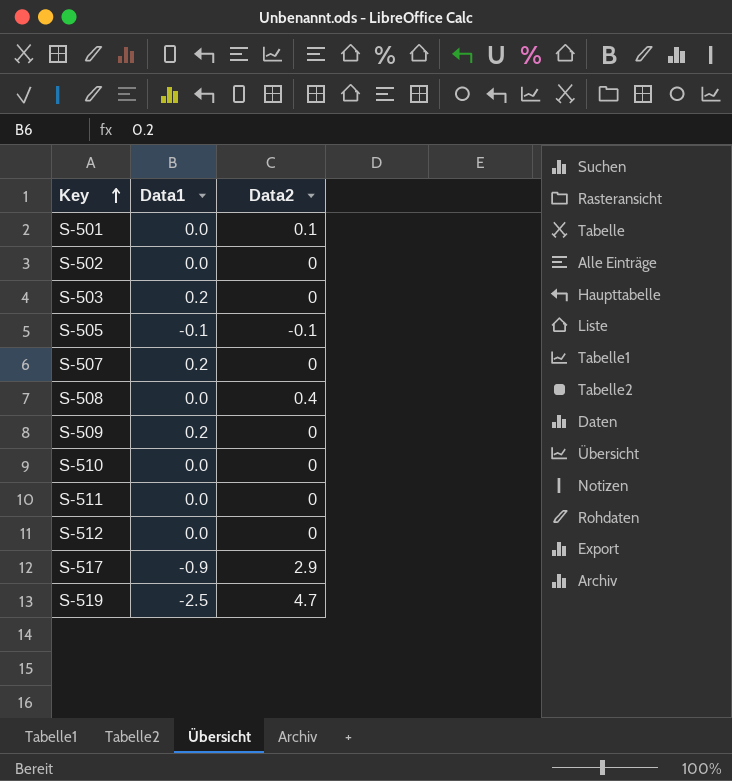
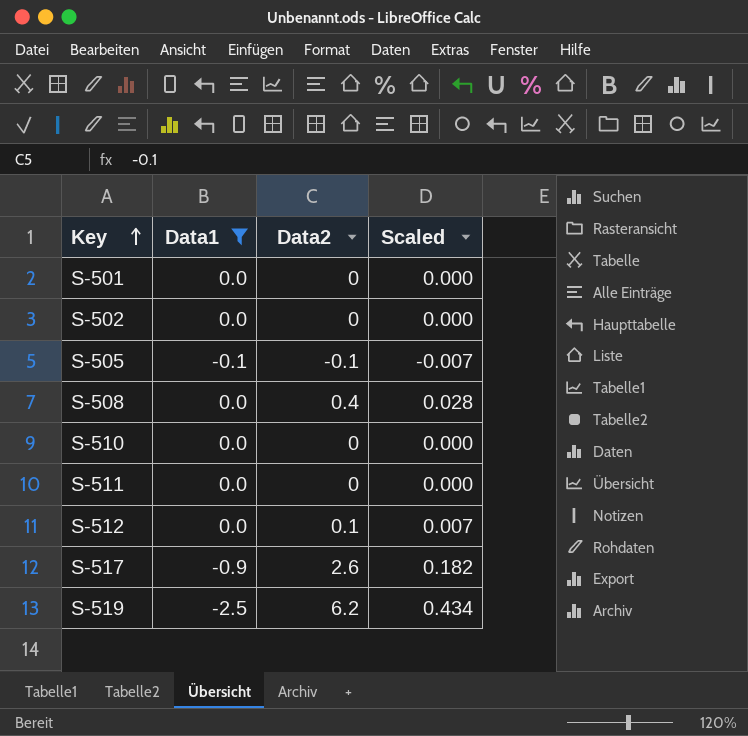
filter: none -> Data1 != 0.2
column Scaled | formula: none -> [Data2] * 0.07
S-501 | Data2: 0.1 -> 0
S-512 | Data2: 0 -> 0.1
S-517 | Data2: 2.9 -> 2.6
S-519 | Data2: 4.7 -> 6.2

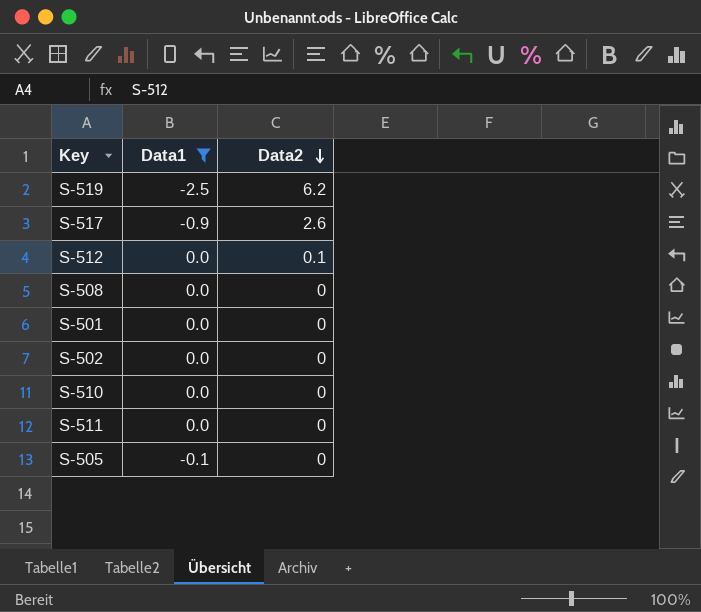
row order: Key ascending -> Data2 descending
column Scaled | formula: [Data2] * 0.07 -> none
S-508 | Data2: 0.4 -> 0
S-505 | Data2: -0.1 -> 0

